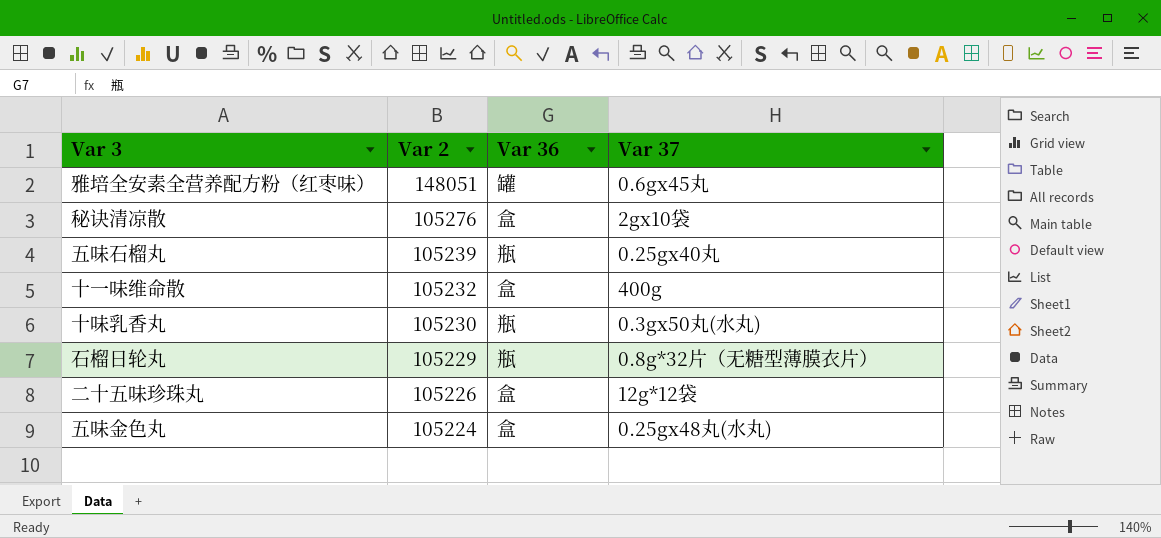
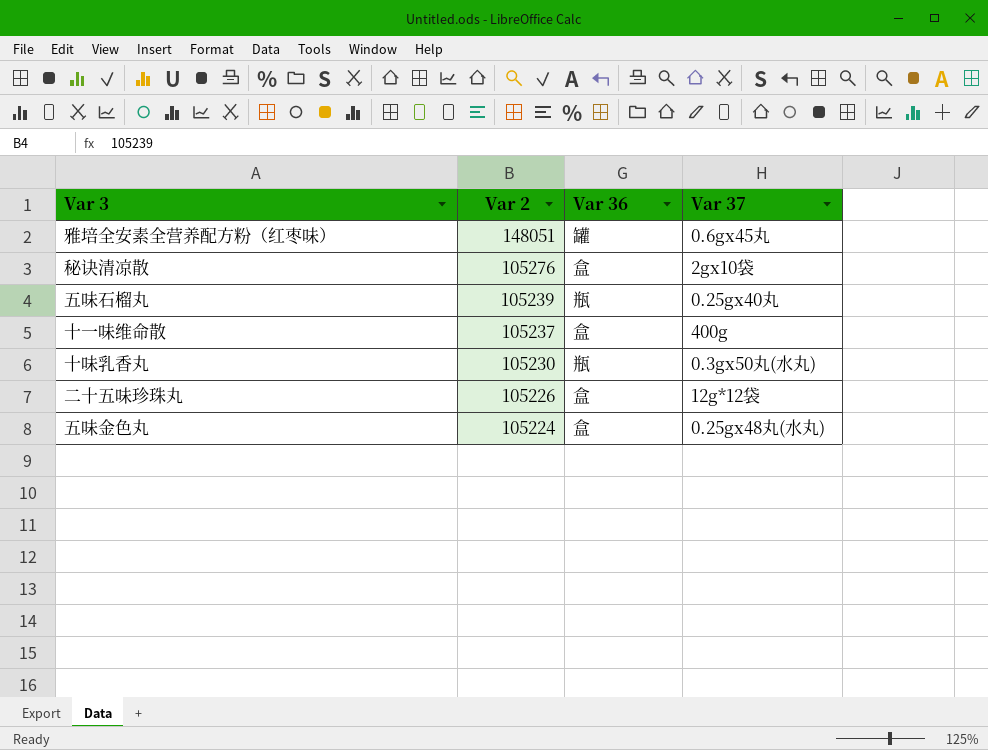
row 石榴日轮丸: 105229 | 瓶 | 0.8g*32片（无糖型薄膜衣片） -> none
十一味维命散 | Var 2: 105232 -> 105237

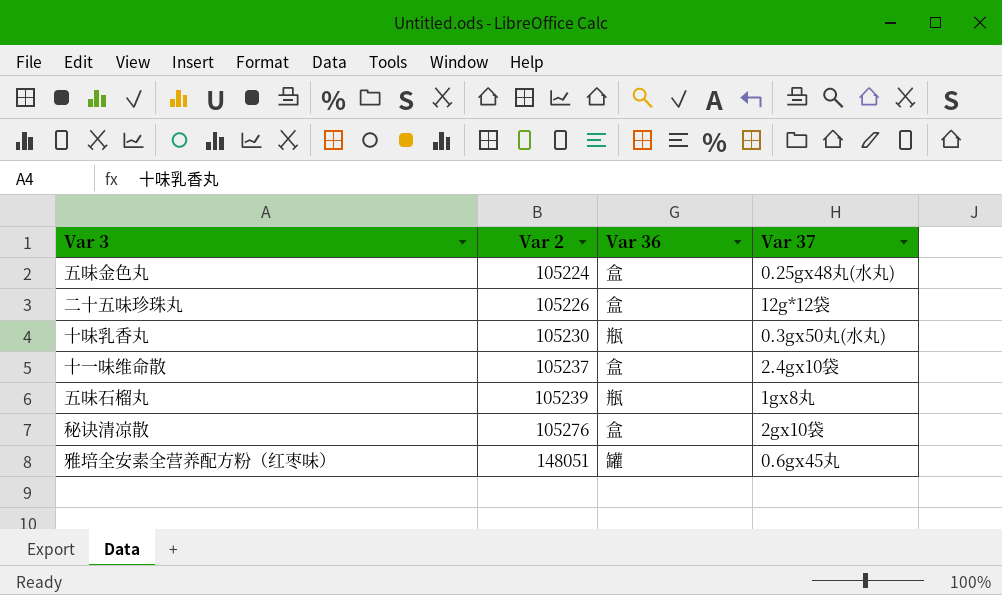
row order: Var 2 descending -> Var 2 ascending
十一味维命散 | Var 37: 400g -> 2.4gx10袋
五味石榴丸 | Var 37: 0.25gx40丸 -> 1gx8丸

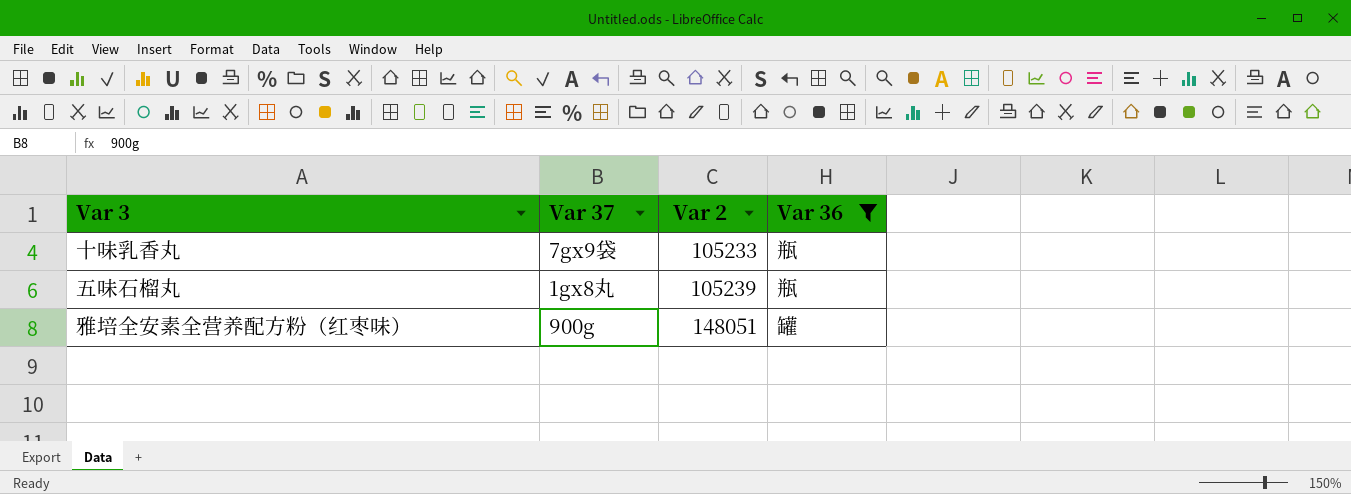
filter: none -> Var 36 != 盒
column Var 37 | position: 4 -> 2
十味乳香丸 | Var 37: 0.3gx50丸(水丸) -> 7gx9袋
十味乳香丸 | Var 2: 105230 -> 105233
雅培全安素全营养配方粉（红枣味） | Var 37: 0.6gx45丸 -> 900g

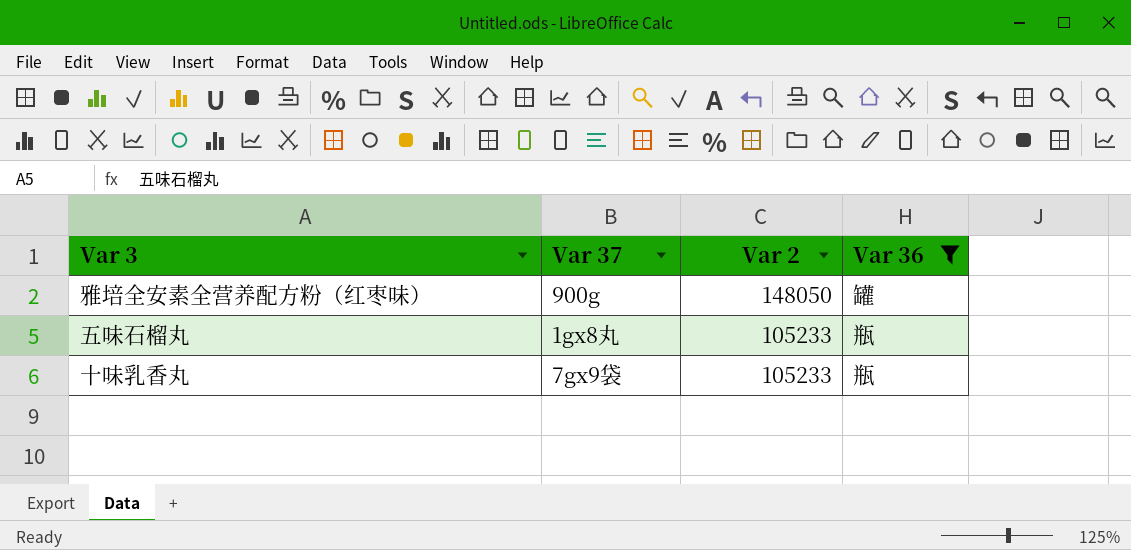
row order: Var 2 ascending -> Var 2 descending
雅培全安素全营养配方粉（红枣味） | Var 2: 148051 -> 148050
五味石榴丸 | Var 2: 105239 -> 105233

